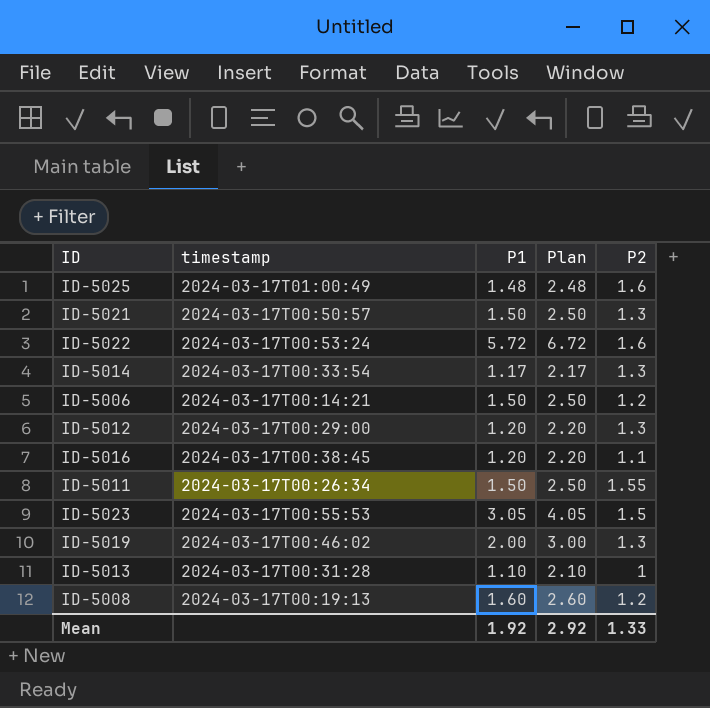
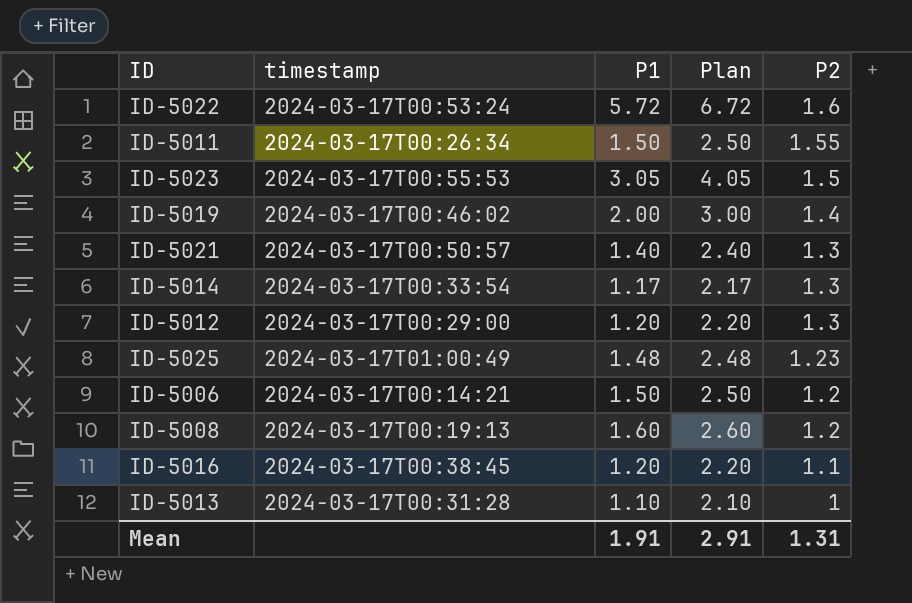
row order: none -> P2 descending
ID-5019 | P2: 1.3 -> 1.4
ID-5021 | P1: 1.50 -> 1.40
ID-5021 | Plan: 2.50 -> 2.40
ID-5025 | P2: 1.6 -> 1.23
Mean | P1: 1.92 -> 1.91
Mean | Plan: 2.92 -> 2.91
Mean | P2: 1.33 -> 1.31

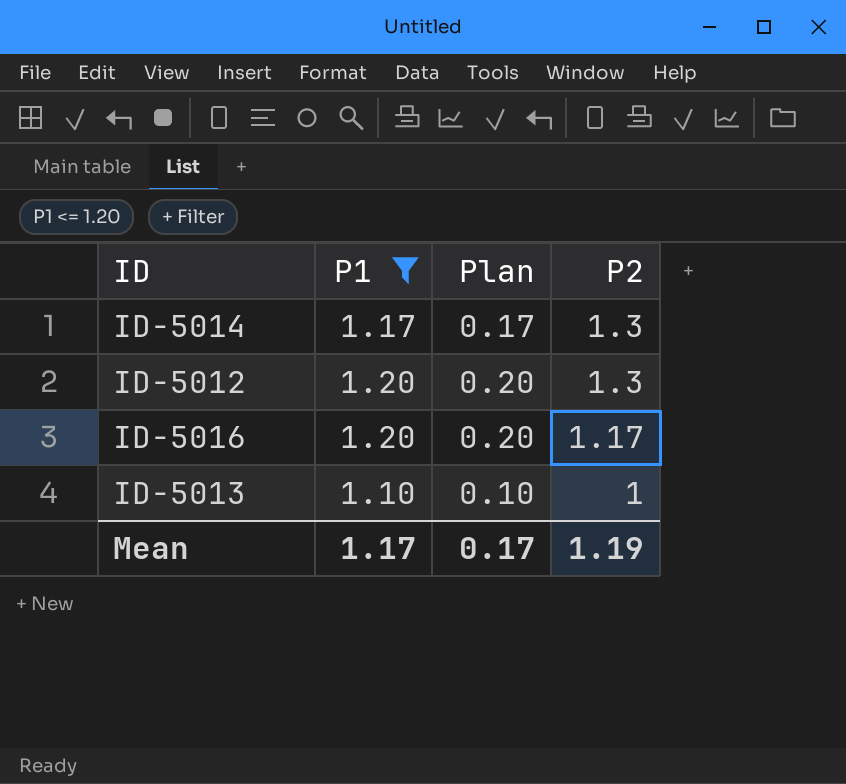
filter: none -> P1 <= 1.20
column timestamp | position: 2 -> none
column Plan | formula: [P1] + 1 -> [P1] - 1
ID-5016 | P2: 1.1 -> 1.17
Mean | P1: 1.91 -> 1.17
Mean | Plan: 2.91 -> 0.17
Mean | P2: 1.31 -> 1.19

